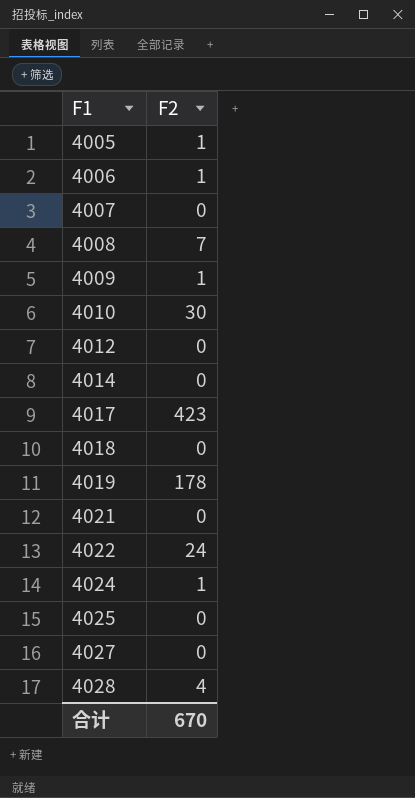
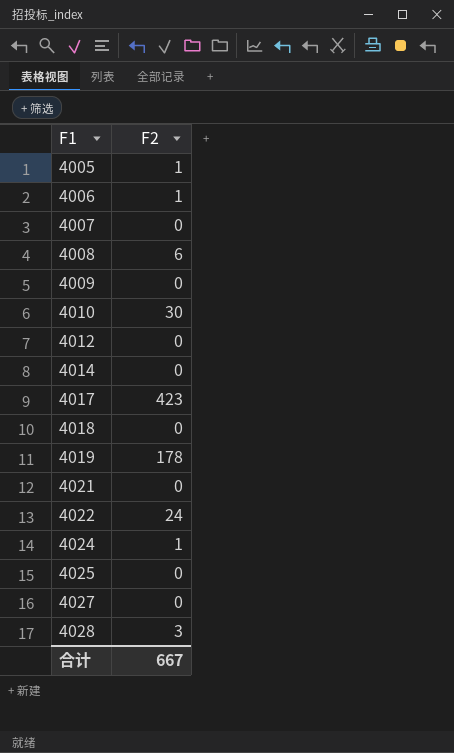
4008 | F2: 7 -> 6
4009 | F2: 1 -> 0
4028 | F2: 4 -> 3
合计 | F2: 670 -> 667

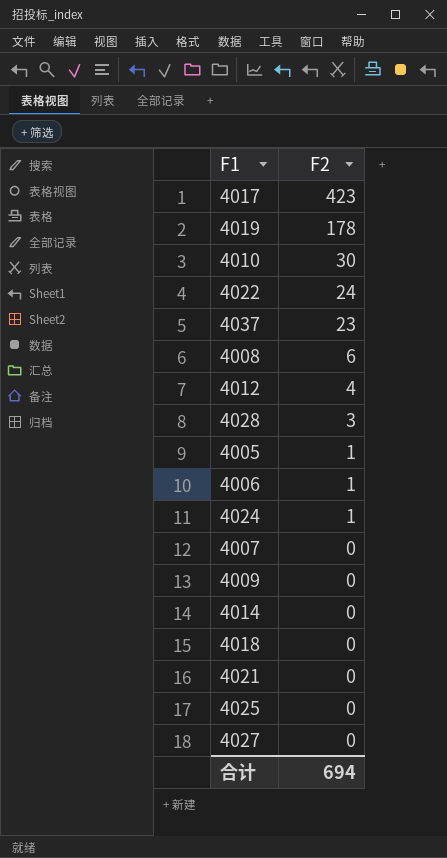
row order: F1 ascending -> F2 descending
row 4037: none -> 23
4012 | F2: 0 -> 4
合计 | F2: 667 -> 694

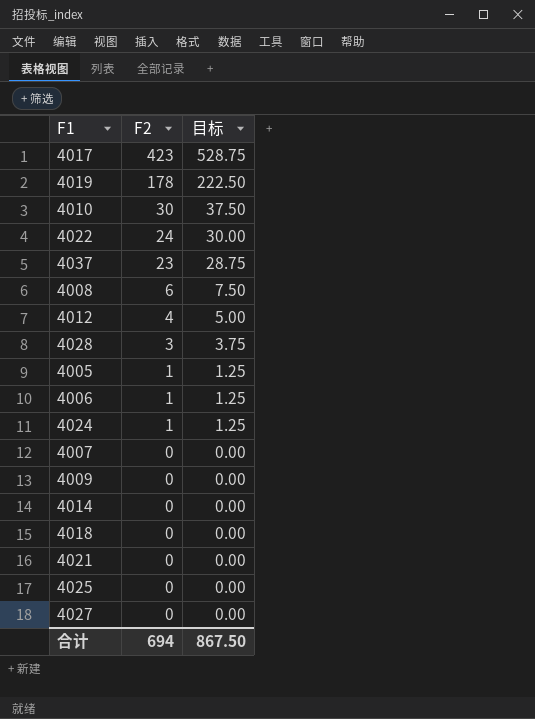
column 目标 | formula: none -> [F2] * 1.25

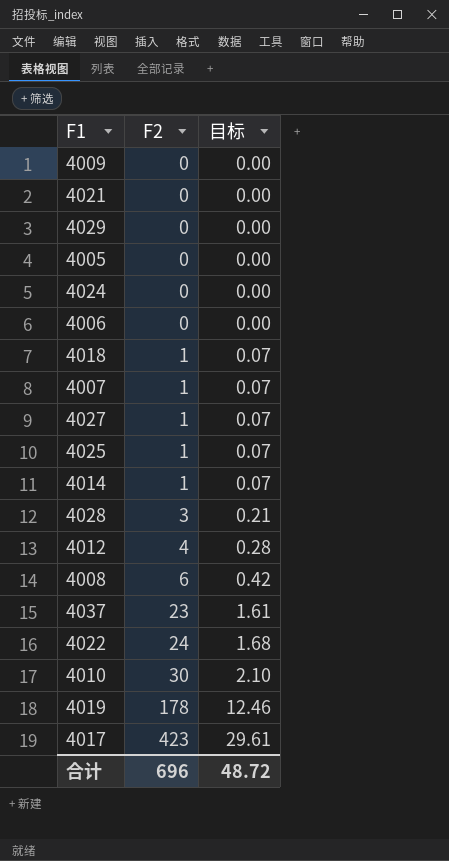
row order: F2 descending -> F2 ascending
column 目标 | formula: [F2] * 1.25 -> [F2] * 0.07
row 4029: none -> 0 | 0.00
4005 | F2: 1 -> 0
4024 | F2: 1 -> 0
4006 | F2: 1 -> 0
4018 | F2: 0 -> 1
4007 | F2: 0 -> 1
4027 | F2: 0 -> 1
4025 | F2: 0 -> 1
4014 | F2: 0 -> 1
合计 | F2: 694 -> 696
合计 | 目标: 867.50 -> 48.72

